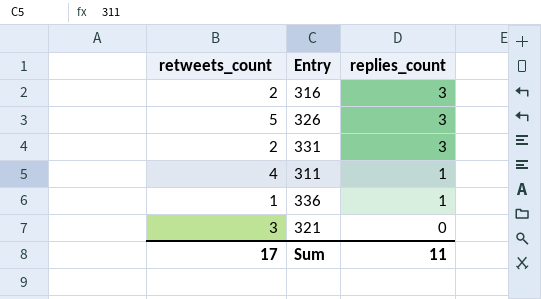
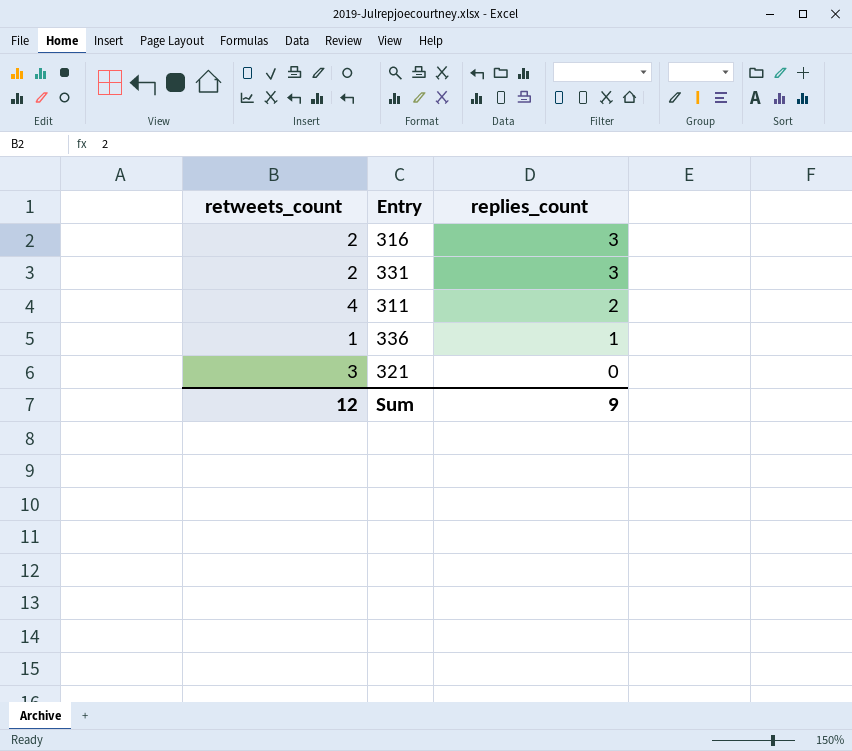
row 326: 5 | 3 -> none
311 | replies_count: 1 -> 2
Sum | retweets_count: 17 -> 12
Sum | replies_count: 11 -> 9

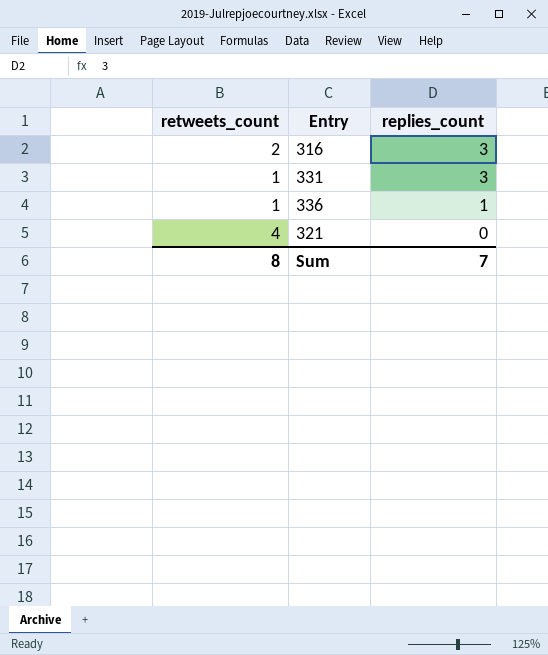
row 311: 4 | 2 -> none
331 | retweets_count: 2 -> 1
321 | retweets_count: 3 -> 4
Sum | retweets_count: 12 -> 8
Sum | replies_count: 9 -> 7

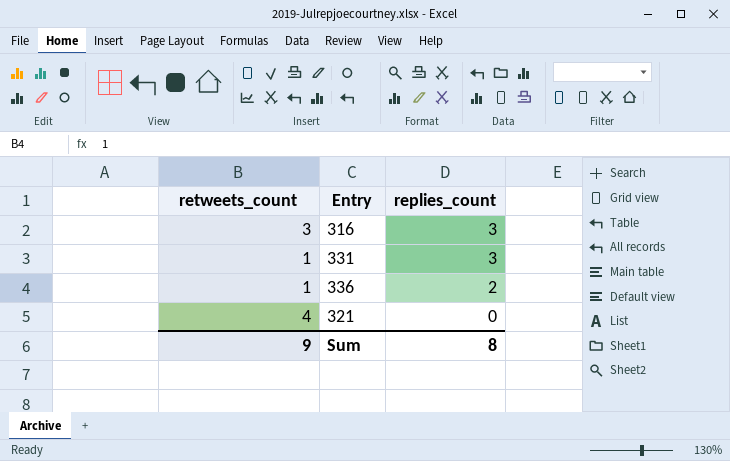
316 | retweets_count: 2 -> 3
336 | replies_count: 1 -> 2
Sum | retweets_count: 8 -> 9
Sum | replies_count: 7 -> 8

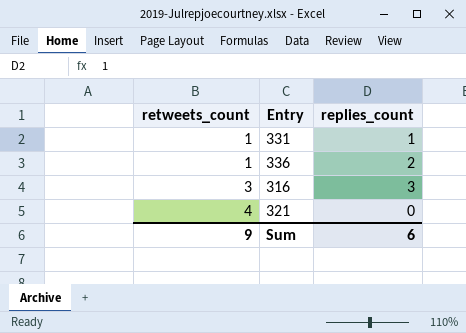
row order: replies_count descending -> retweets_count ascending
331 | replies_count: 3 -> 1
Sum | replies_count: 8 -> 6

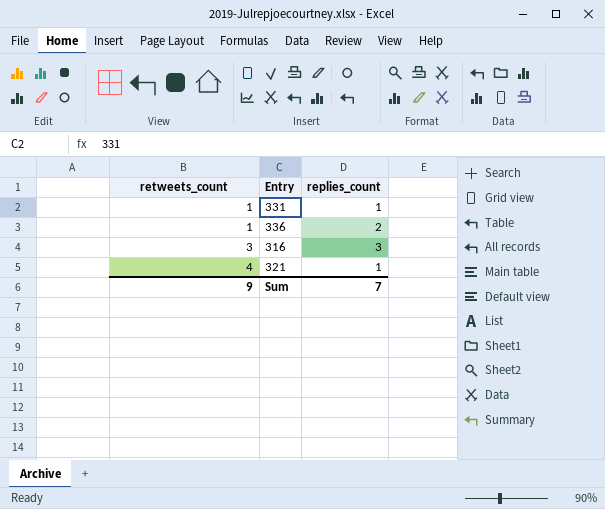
321 | replies_count: 0 -> 1
Sum | replies_count: 6 -> 7

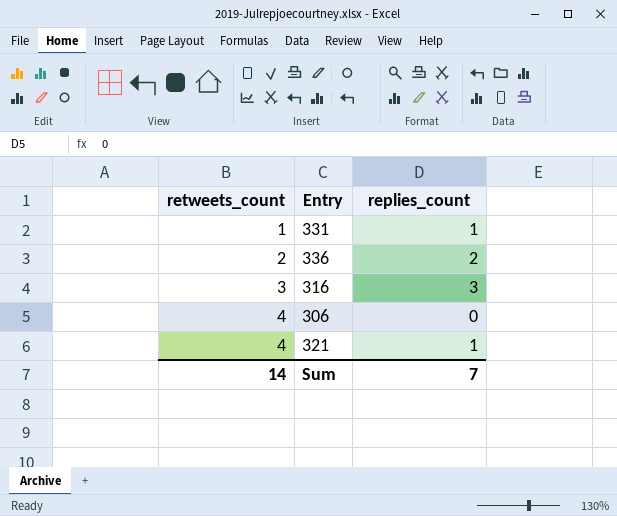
336 | retweets_count: 1 -> 2
row 306: none -> 4 | 0
Sum | retweets_count: 9 -> 14

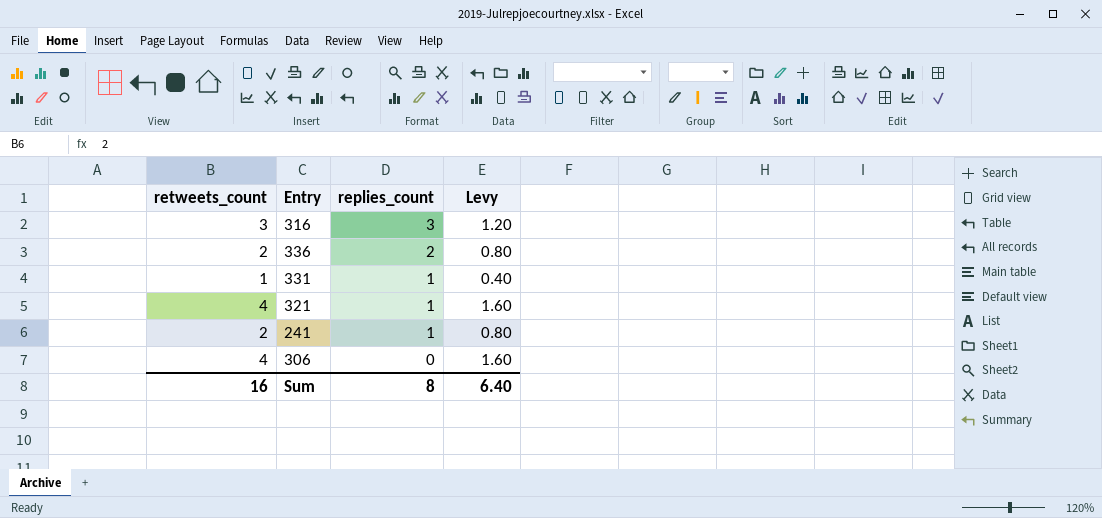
row order: retweets_count ascending -> replies_count descending
column Levy | formula: none -> [retweets_count] * 0.4
row 241: none -> 2 | 1 | 0.80
Sum | retweets_count: 14 -> 16
Sum | replies_count: 7 -> 8

